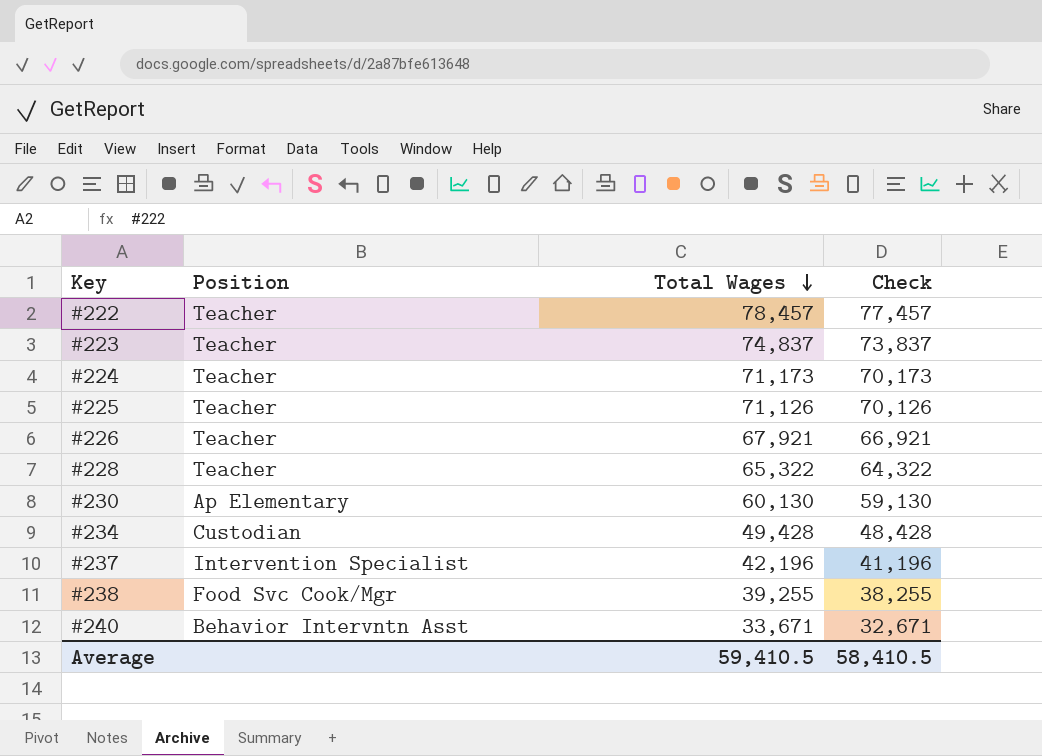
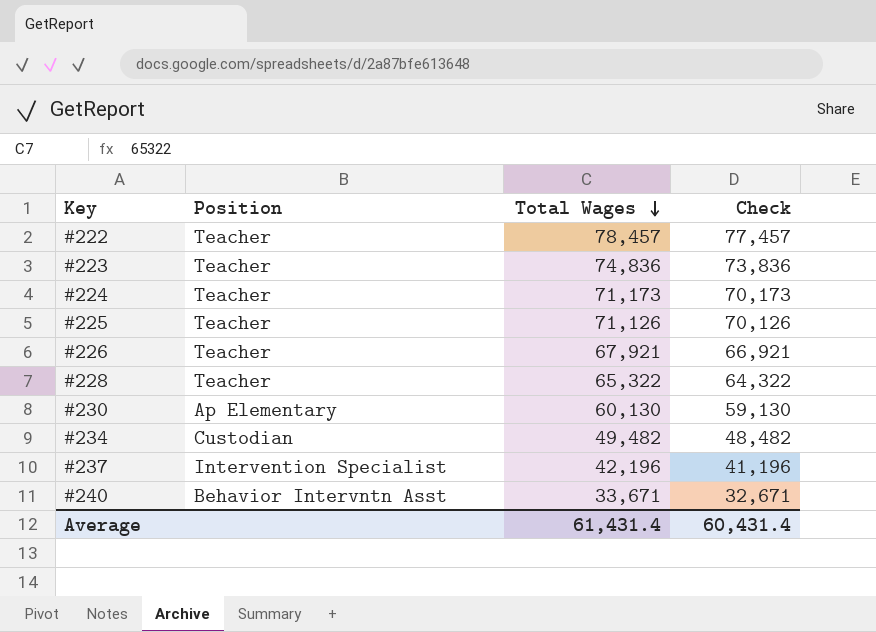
row #238: Food Svc Cook/Mgr | 39,255 | 38,255 -> none
#223 | Total Wages: 74,837 -> 74,836
#223 | Check: 73,837 -> 73,836
#234 | Total Wages: 49,428 -> 49,482
#234 | Check: 48,428 -> 48,482
Average | Total Wages: 59,410.5 -> 61,431.4
Average | Check: 58,410.5 -> 60,431.4

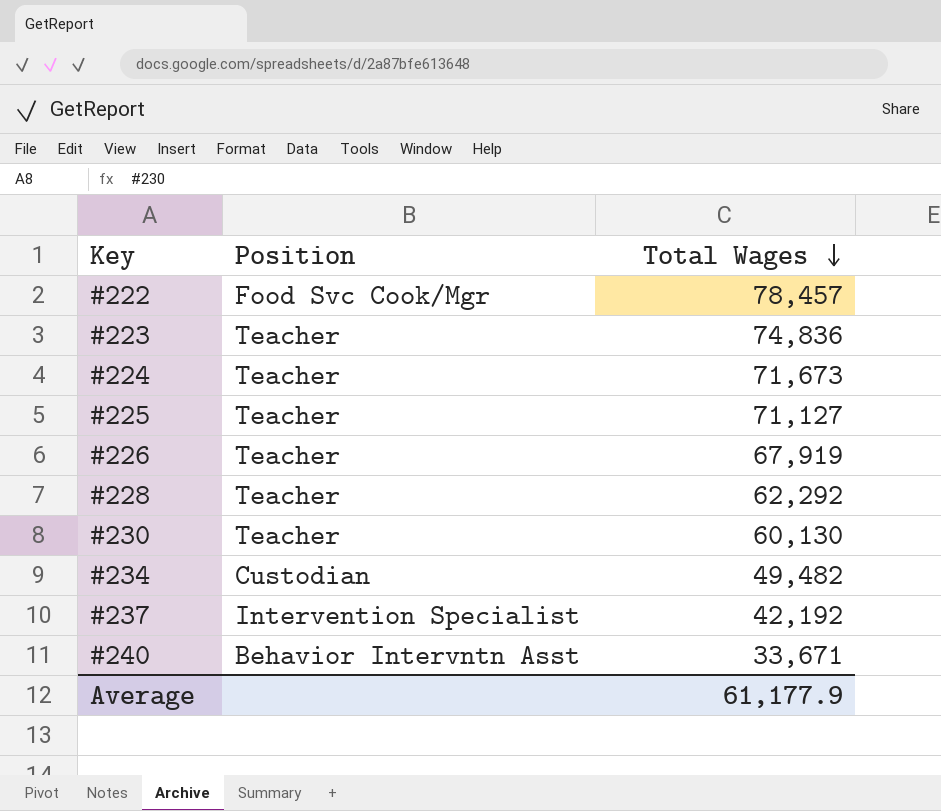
column Check | formula: [Total Wages] - 1000 -> none
#222 | Position: Teacher -> Food Svc Cook/Mgr
#224 | Total Wages: 71,173 -> 71,673
#225 | Total Wages: 71,126 -> 71,127
#226 | Total Wages: 67,921 -> 67,919
#228 | Total Wages: 65,322 -> 62,292
#230 | Position: Ap Elementary -> Teacher
#237 | Total Wages: 42,196 -> 42,192
Average | Total Wages: 61,431.4 -> 61,177.9

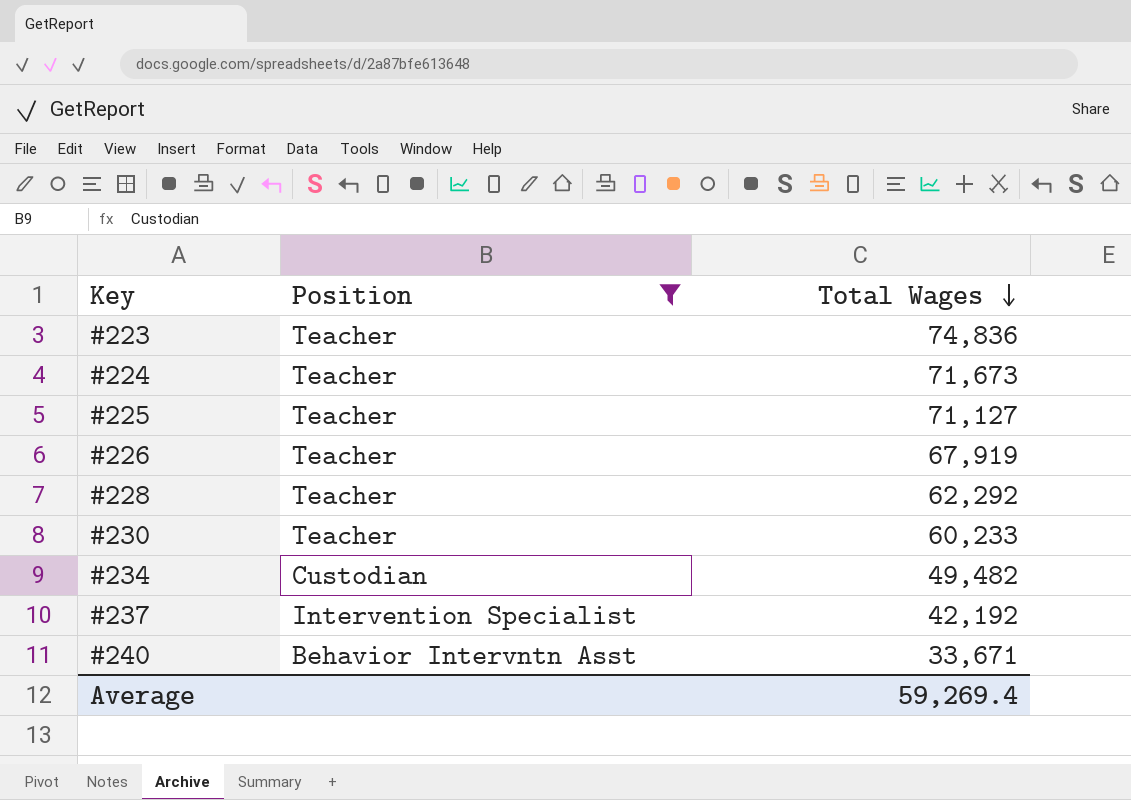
filter: none -> Position != Food Svc Cook/Mgr
#230 | Total Wages: 60,130 -> 60,233
Average | Total Wages: 61,177.9 -> 59,269.4

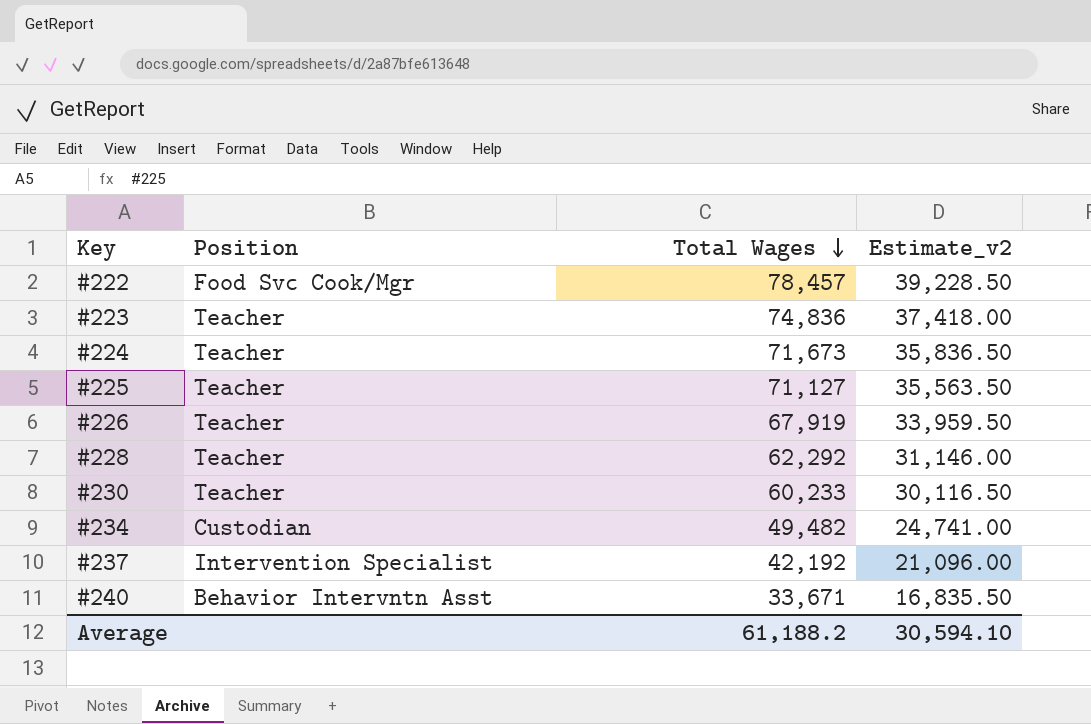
filter: Position != Food Svc Cook/Mgr -> none
column Estimate_v2 | formula: none -> [Total Wages] * 0.5
Average | Total Wages: 59,269.4 -> 61,188.2

